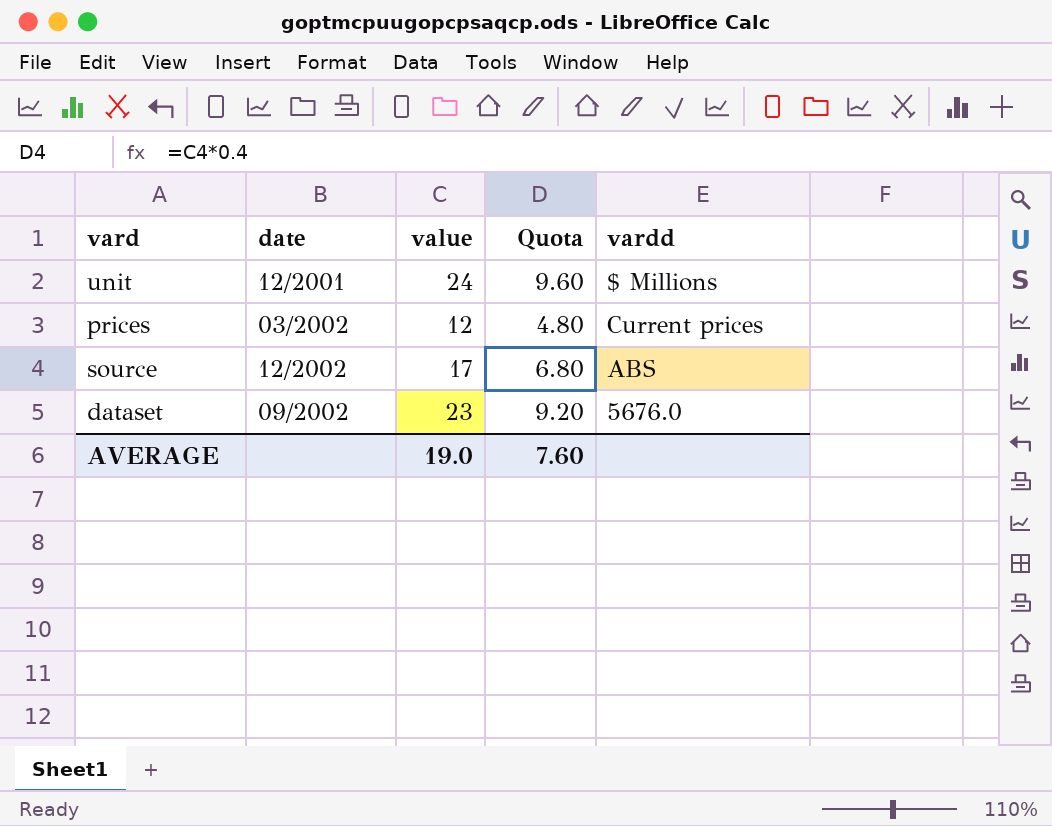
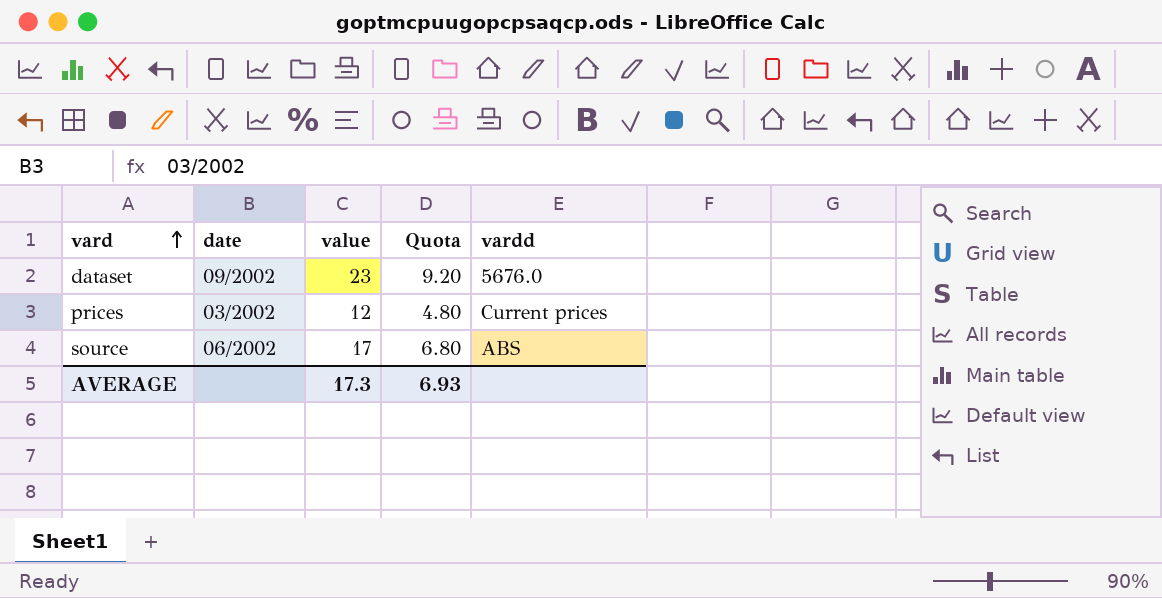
row order: none -> vard ascending
row unit: 12/2001 | 24 | 9.60 | $ Millions -> none
source | date: 12/2002 -> 06/2002
AVERAGE | value: 19.0 -> 17.3
AVERAGE | Quota: 7.60 -> 6.93

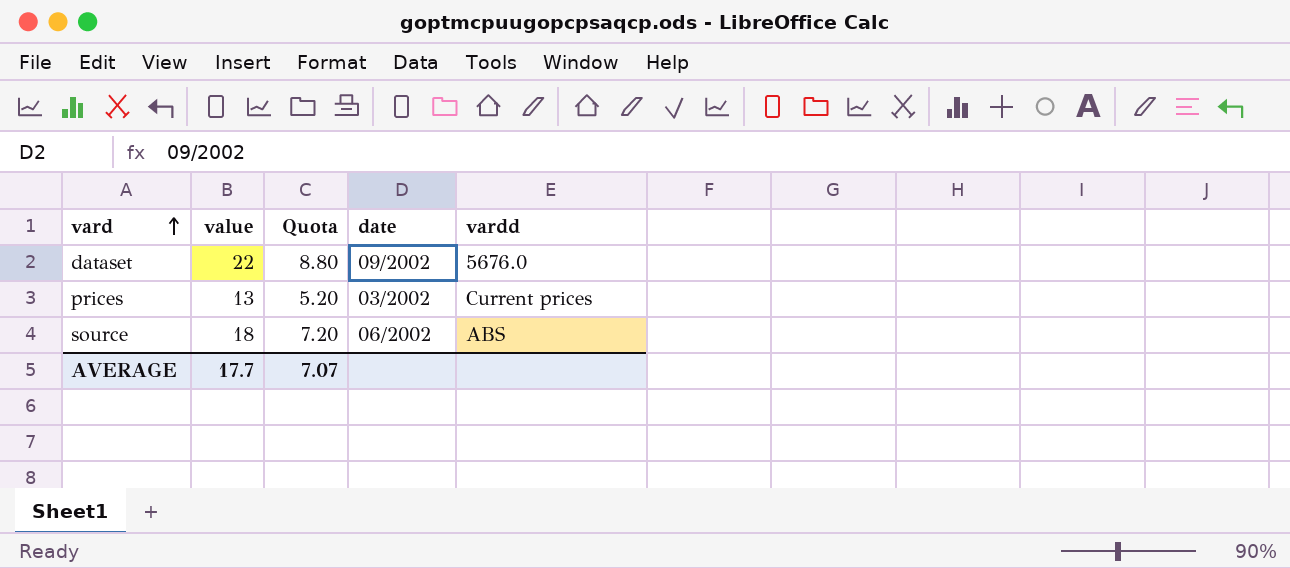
column date | position: 2 -> 4
dataset | value: 23 -> 22
dataset | Quota: 9.20 -> 8.80
prices | value: 12 -> 13
prices | Quota: 4.80 -> 5.20
source | value: 17 -> 18
source | Quota: 6.80 -> 7.20
AVERAGE | value: 17.3 -> 17.7
AVERAGE | Quota: 6.93 -> 7.07

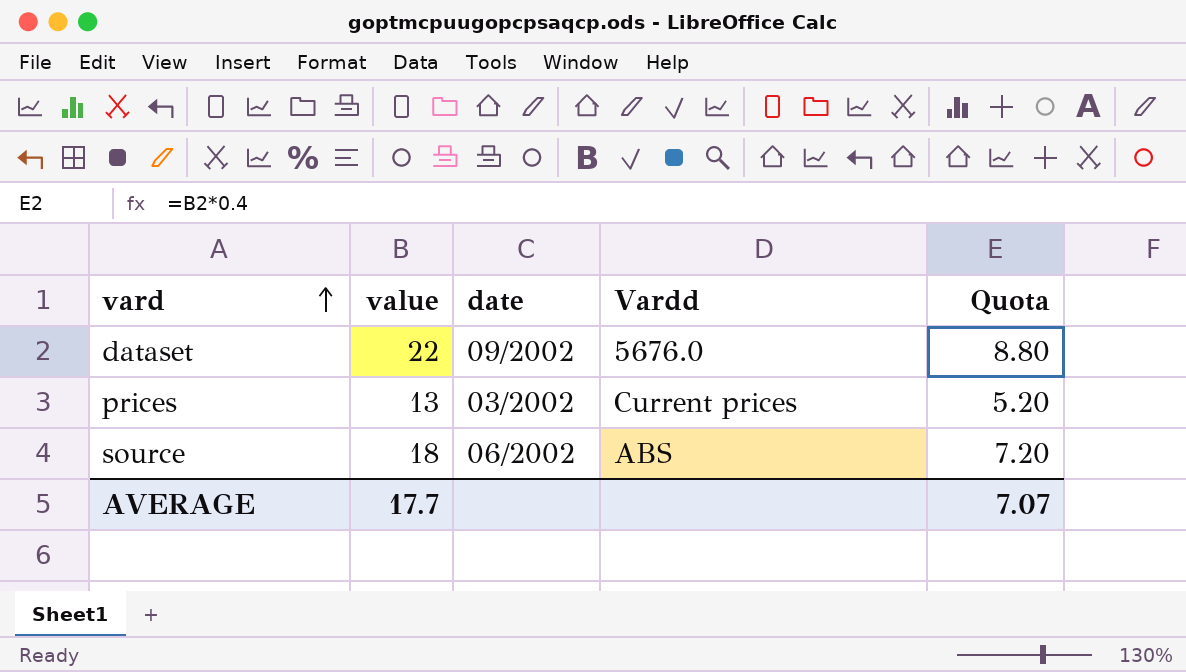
column name: vardd -> Vardd
column Quota | position: 3 -> 5

